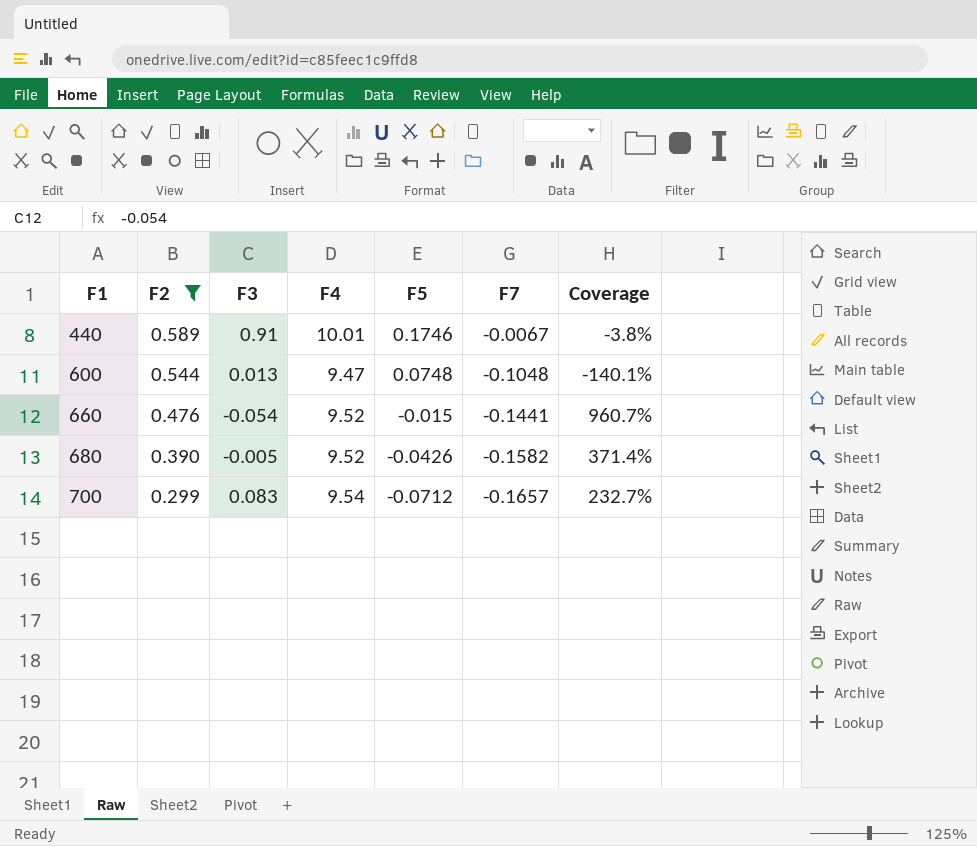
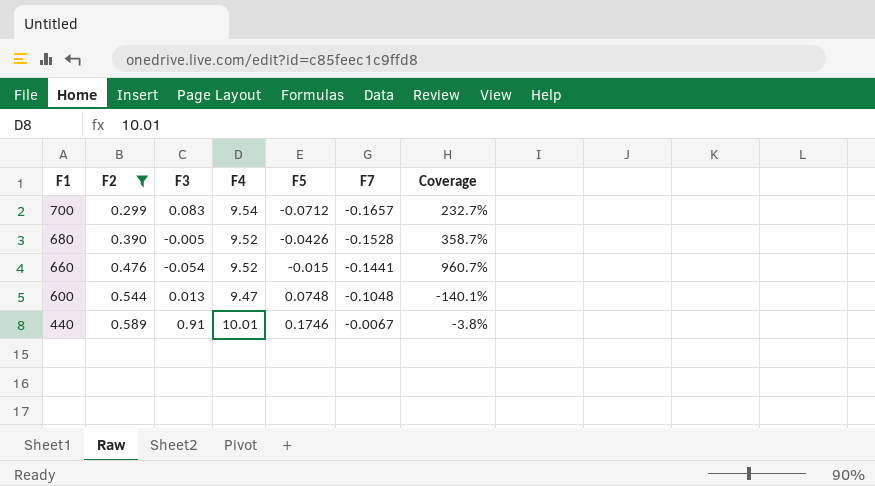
row order: F1 ascending -> F1 descending
680 | F7: -0.1582 -> -0.1528
680 | Coverage: 371.4% -> 358.7%

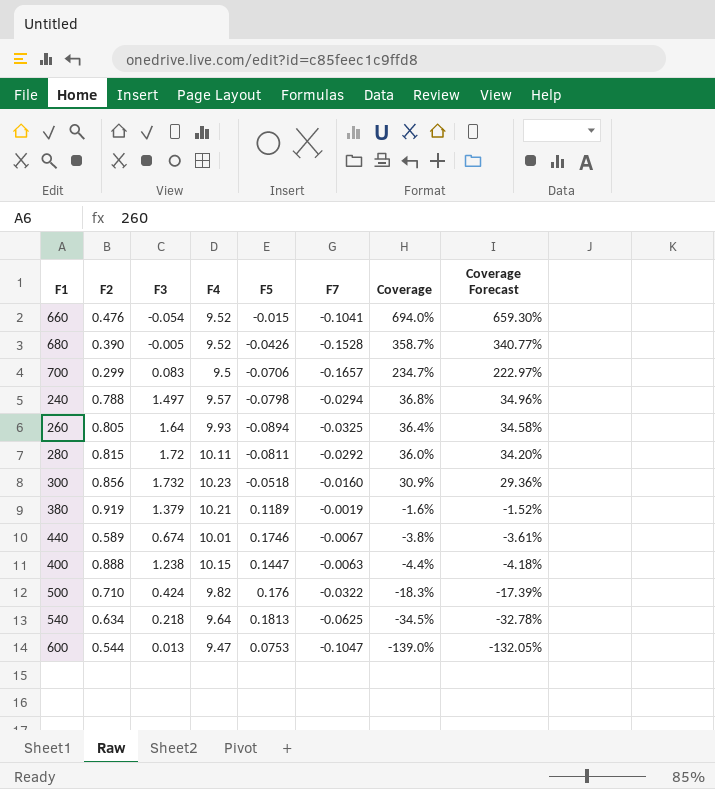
filter: F2 <= 0.589 -> none
row order: F1 descending -> Coverage descending
column Coverage Forecast | formula: none -> [Coverage] * 0.95
660 | F7: -0.1441 -> -0.1041
660 | Coverage: 960.7% -> 694.0%
700 | F4: 9.54 -> 9.5
700 | F5: -0.0712 -> -0.0706
700 | Coverage: 232.7% -> 234.7%
440 | F3: 0.91 -> 0.674
600 | F5: 0.0748 -> 0.0753
600 | F7: -0.1048 -> -0.1047
600 | Coverage: -140.1% -> -139.0%

